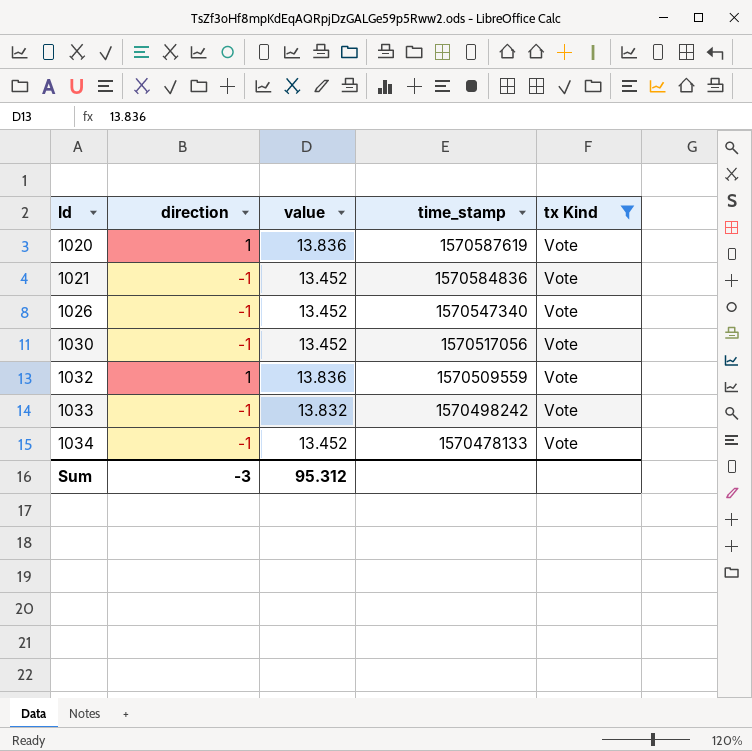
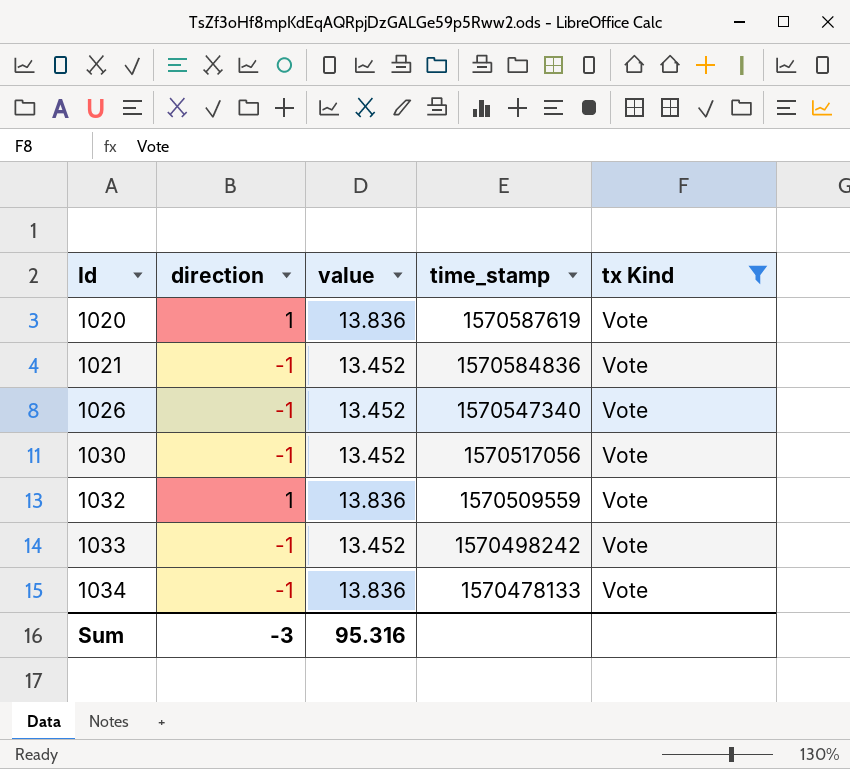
1033 | value: 13.832 -> 13.452
1034 | value: 13.452 -> 13.836
Sum | value: 95.312 -> 95.316

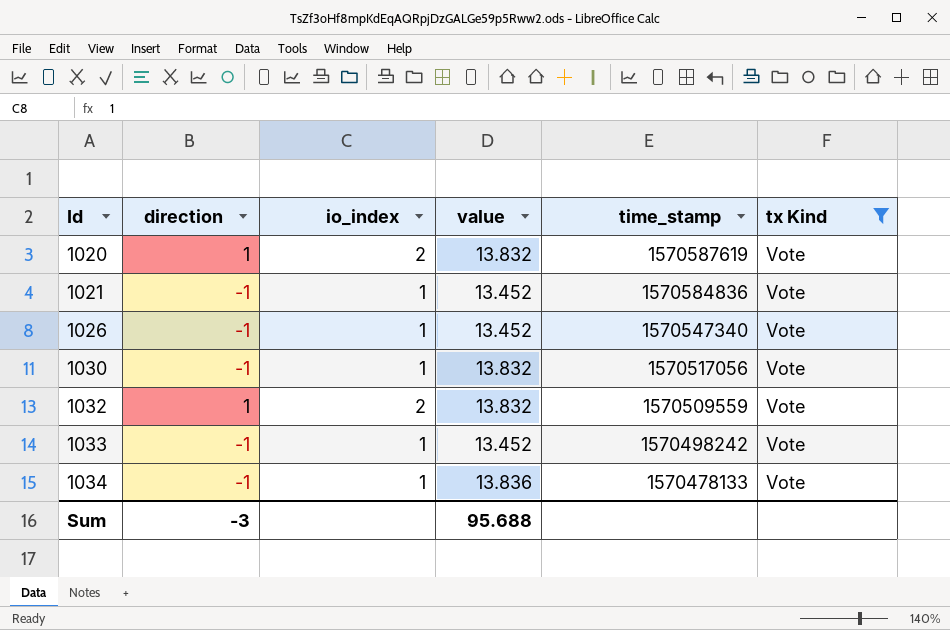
column io_index | position: none -> 3
1020 | value: 13.836 -> 13.832
1030 | value: 13.452 -> 13.832
1032 | value: 13.836 -> 13.832
Sum | value: 95.316 -> 95.688

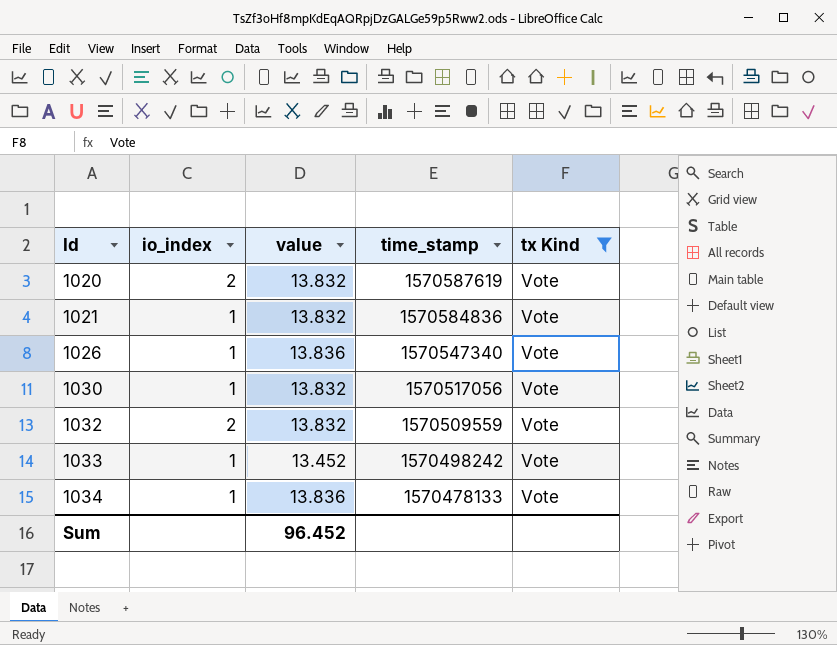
column direction | position: 2 -> none
1021 | value: 13.452 -> 13.832
1026 | value: 13.452 -> 13.836
Sum | value: 95.688 -> 96.452

